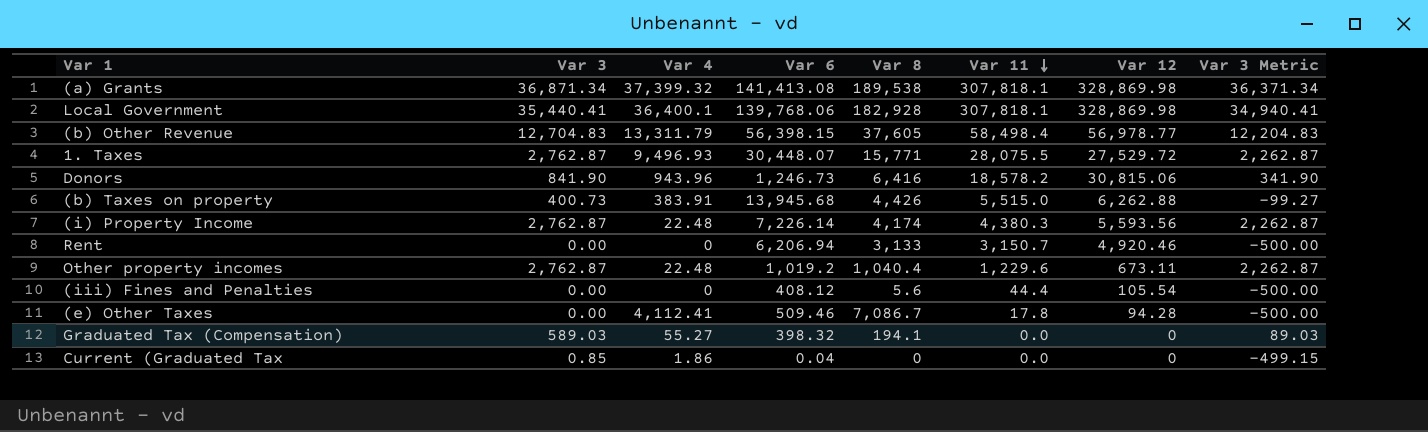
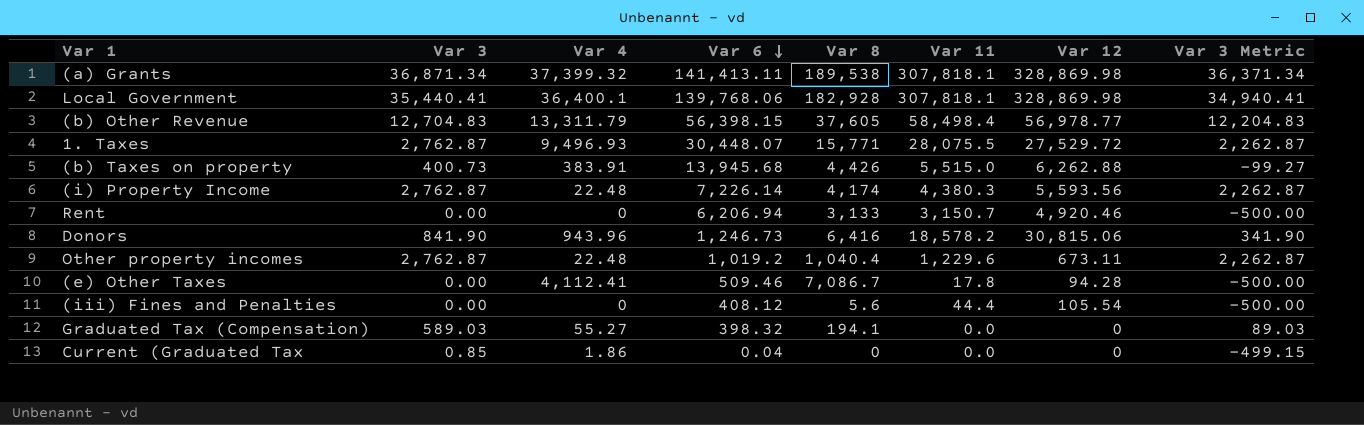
row order: Var 11 descending -> Var 6 descending
(a) Grants | Var 6: 141,413.08 -> 141,413.11

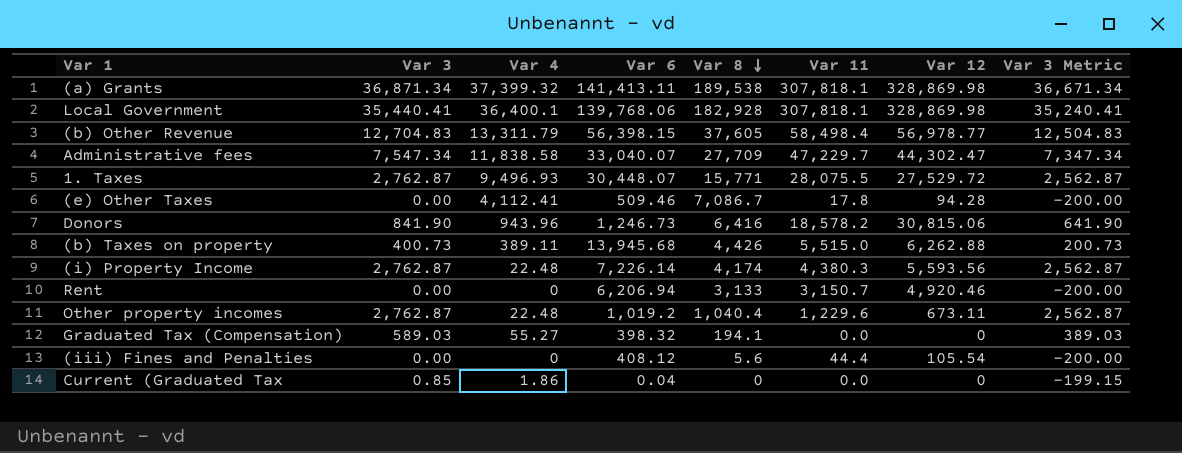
row order: Var 6 descending -> Var 8 descending
column Var 3 Metric | formula: [Var 3] - 500 -> [Var 3] - 200
row Administrative fees: none -> 7,547.34 | 11,838.58 | 33,040.07 | 27,709 | 47,229.7 | 44,302.47 | 7,347.34
(b) Taxes on property | Var 4: 383.91 -> 389.11

